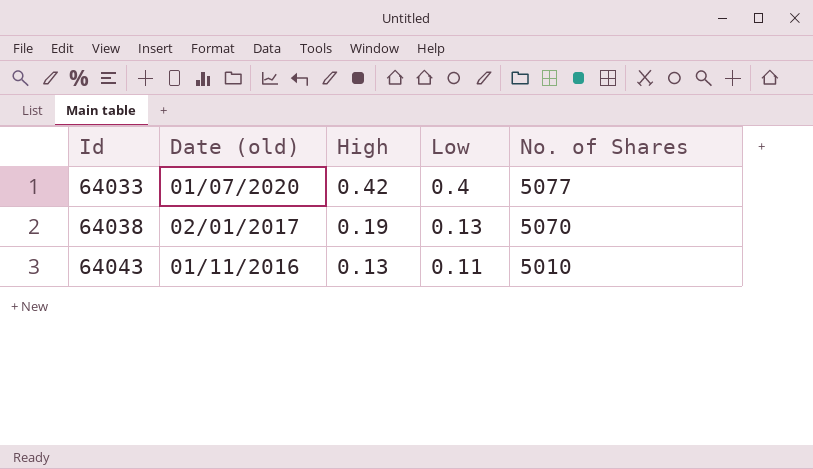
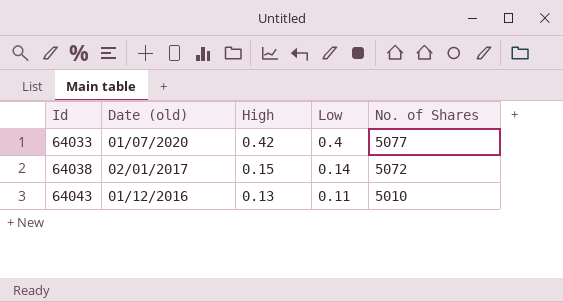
64038 | High: 0.19 -> 0.15
64038 | Low: 0.13 -> 0.14
64038 | No. of Shares: 5070 -> 5072
64043 | Date (old): 01/11/2016 -> 01/12/2016

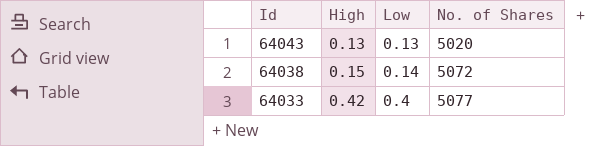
row order: Id ascending -> Id descending
column Date (old) | position: 2 -> none
64043 | Low: 0.11 -> 0.13
64043 | No. of Shares: 5010 -> 5020

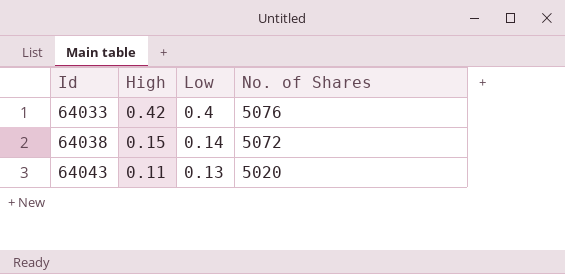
row order: Id descending -> Id ascending
64033 | No. of Shares: 5077 -> 5076
64043 | High: 0.13 -> 0.11

